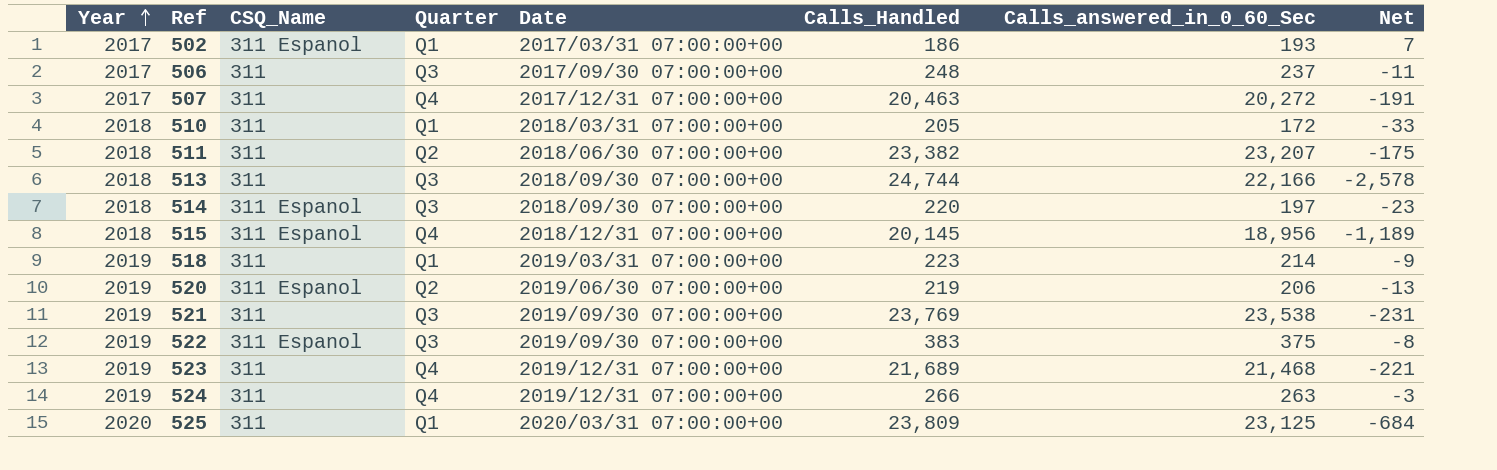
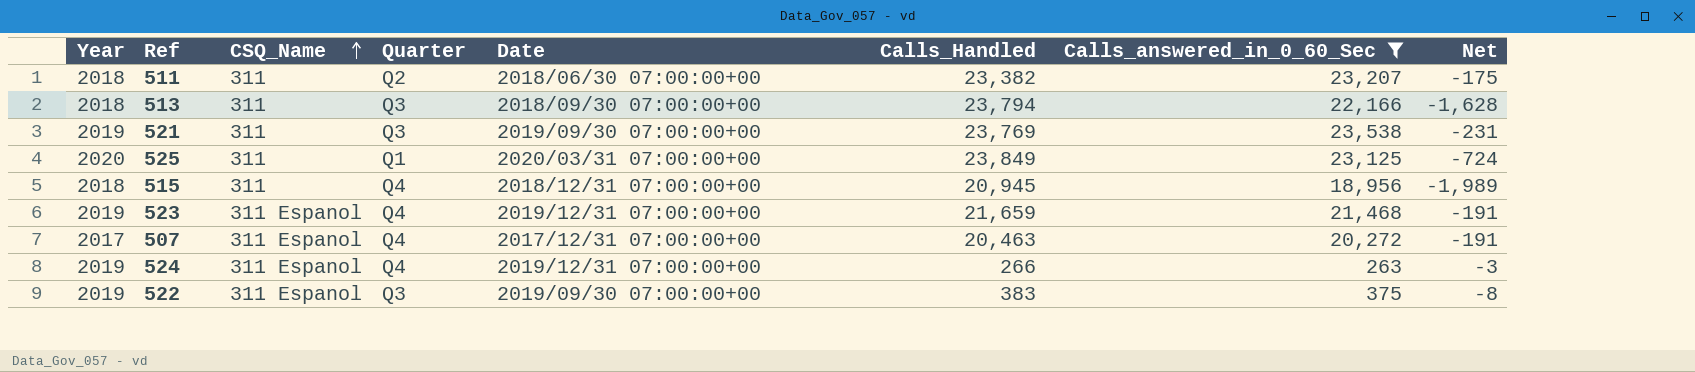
filter: none -> Calls_answered_in_0_60_Sec >= 263
row order: Year ascending -> CSQ_Name ascending
513 | Calls_Handled: 24,744 -> 23,794
513 | Net: -2,578 -> -1,628
525 | Calls_Handled: 23,809 -> 23,849
525 | Net: -684 -> -724
515 | CSQ_Name: 311 Espanol -> 311
515 | Calls_Handled: 20,145 -> 20,945
515 | Net: -1,189 -> -1,989
523 | CSQ_Name: 311 -> 311 Espanol
523 | Calls_Handled: 21,689 -> 21,659
523 | Net: -221 -> -191
507 | CSQ_Name: 311 -> 311 Espanol
524 | CSQ_Name: 311 -> 311 Espanol

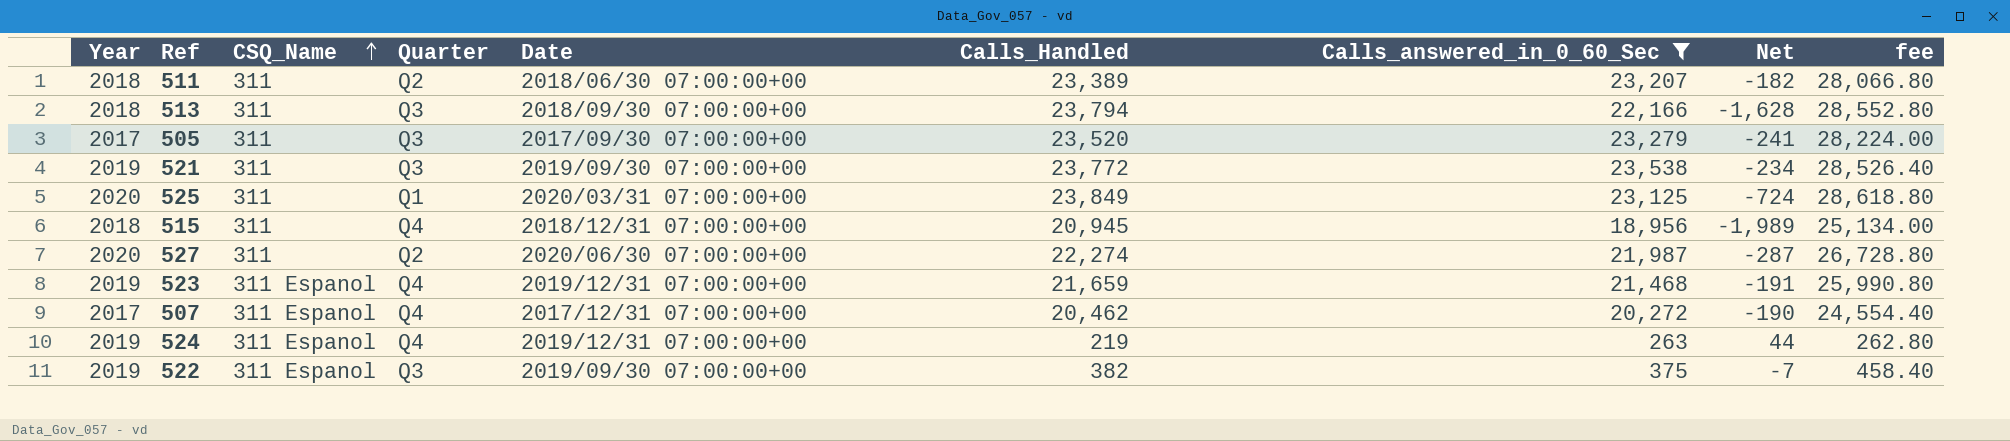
column fee | formula: none -> [Calls_Handled] * 1.2
511 | Calls_Handled: 23,382 -> 23,389
511 | Net: -175 -> -182
row 505: none -> 2017 | 311 | Q3 | 2017/09/30 07:00:00+00 | 23,520 | 23,279 | -241 | 28,224.00
521 | Calls_Handled: 23,769 -> 23,772
521 | Net: -231 -> -234
row 527: none -> 2020 | 311 | Q2 | 2020/06/30 07:00:00+00 | 22,274 | 21,987 | -287 | 26,728.80
507 | Calls_Handled: 20,463 -> 20,462
507 | Net: -191 -> -190
524 | Calls_Handled: 266 -> 219
524 | Net: -3 -> 44
522 | Calls_Handled: 383 -> 382
522 | Net: -8 -> -7

